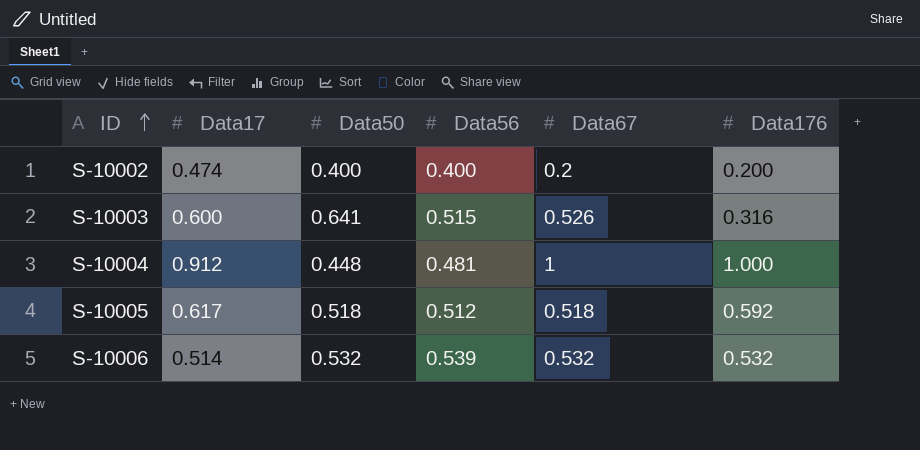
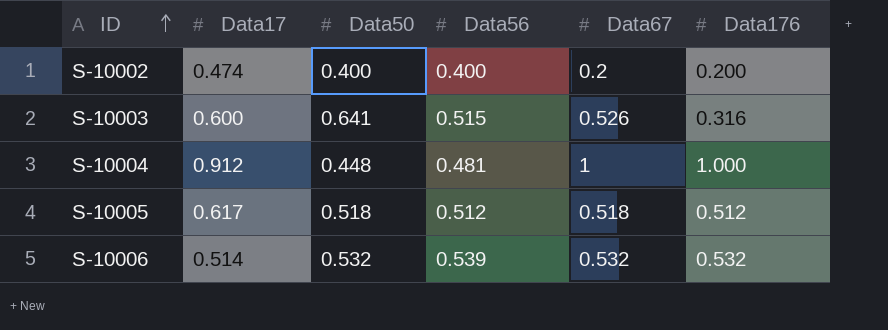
S-10005 | Data176: 0.592 -> 0.512

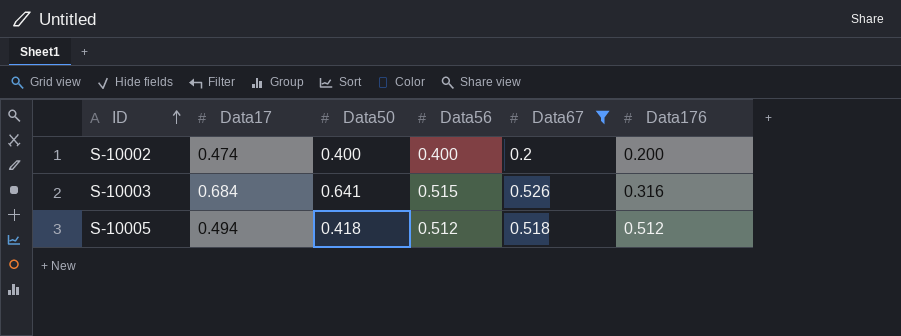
filter: none -> Data67 <= 0.526
S-10003 | Data17: 0.600 -> 0.684
S-10005 | Data17: 0.617 -> 0.494
S-10005 | Data50: 0.518 -> 0.418

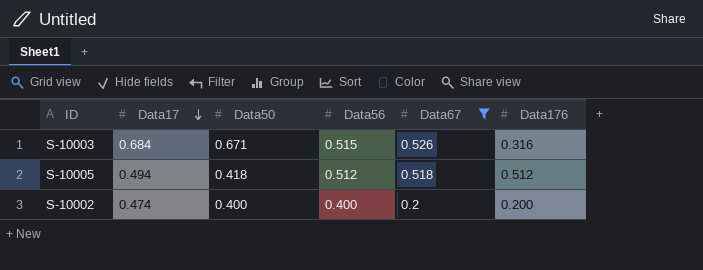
row order: ID ascending -> Data17 descending
S-10003 | Data50: 0.641 -> 0.671

